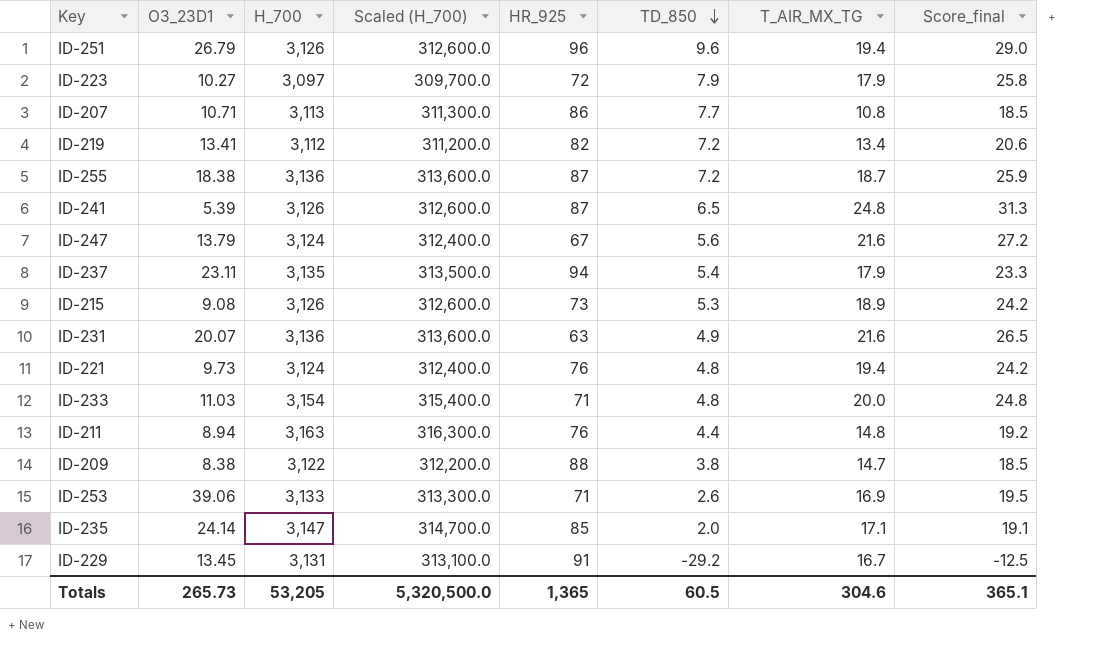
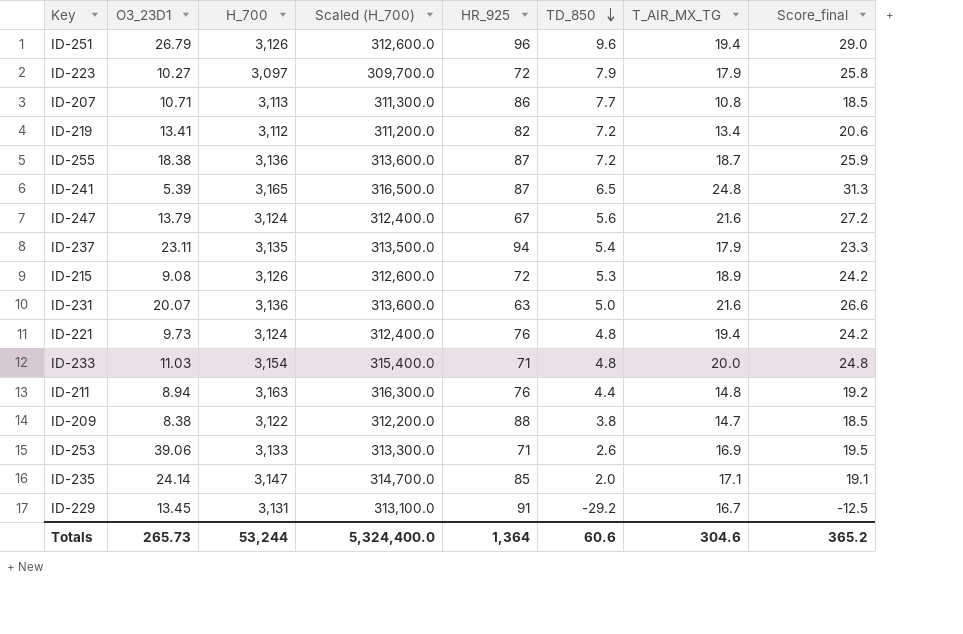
ID-241 | H_700: 3,126 -> 3,165
ID-241 | Scaled (H_700): 312,600.0 -> 316,500.0
ID-215 | HR_925: 73 -> 72
ID-231 | TD_850: 4.9 -> 5.0
ID-231 | Score_final: 26.5 -> 26.6
Totals | H_700: 53,205 -> 53,244
Totals | Scaled (H_700): 5,320,500.0 -> 5,324,400.0
Totals | HR_925: 1,365 -> 1,364
Totals | TD_850: 60.5 -> 60.6
Totals | Score_final: 365.1 -> 365.2

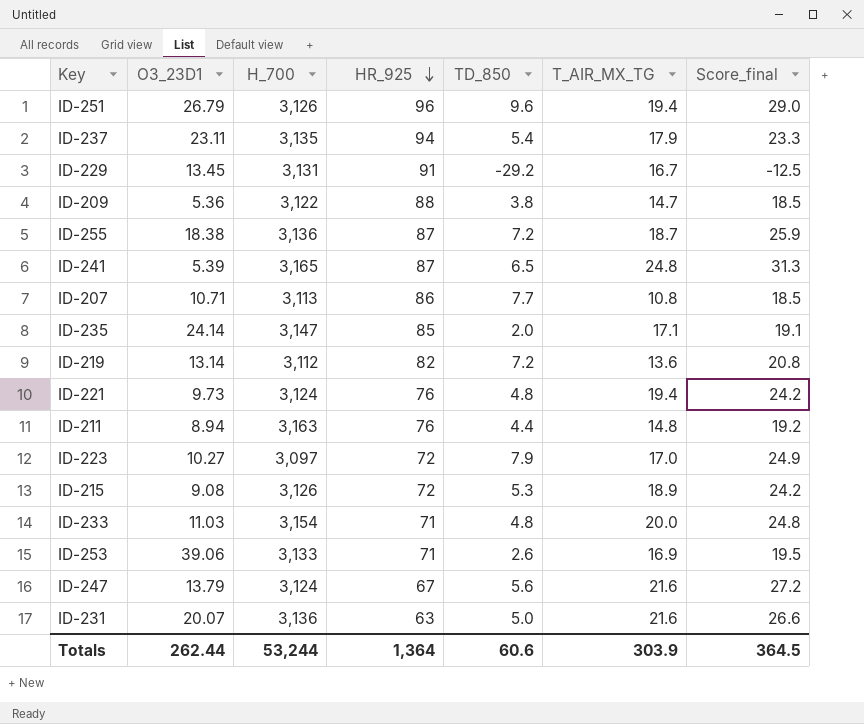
row order: TD_850 descending -> HR_925 descending
column Scaled (H_700) | formula: [H_700] * 100 -> none
ID-209 | O3_23D1: 8.38 -> 5.36
ID-219 | O3_23D1: 13.41 -> 13.14
ID-219 | T_AIR_MX_TG: 13.4 -> 13.6
ID-219 | Score_final: 20.6 -> 20.8
ID-223 | T_AIR_MX_TG: 17.9 -> 17.0
ID-223 | Score_final: 25.8 -> 24.9
Totals | O3_23D1: 265.73 -> 262.44
Totals | T_AIR_MX_TG: 304.6 -> 303.9
Totals | Score_final: 365.2 -> 364.5

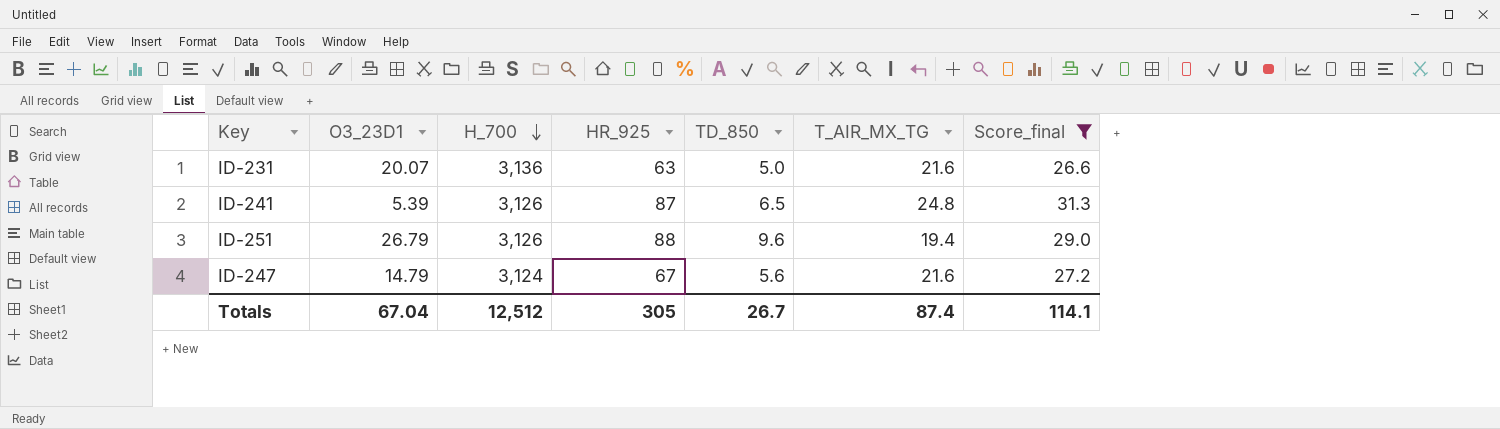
filter: none -> Score_final >= 26.6
row order: HR_925 descending -> H_700 descending
ID-241 | H_700: 3,165 -> 3,126
ID-251 | HR_925: 96 -> 88
ID-247 | O3_23D1: 13.79 -> 14.79
Totals | O3_23D1: 262.44 -> 67.04
Totals | H_700: 53,244 -> 12,512
Totals | HR_925: 1,364 -> 305
Totals | TD_850: 60.6 -> 26.7
Totals | T_AIR_MX_TG: 303.9 -> 87.4
Totals | Score_final: 364.5 -> 114.1

